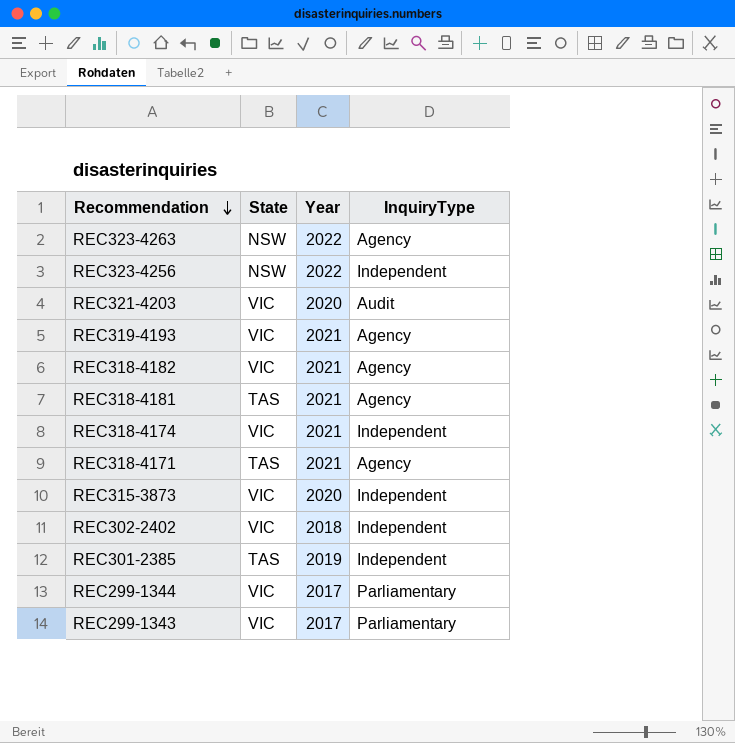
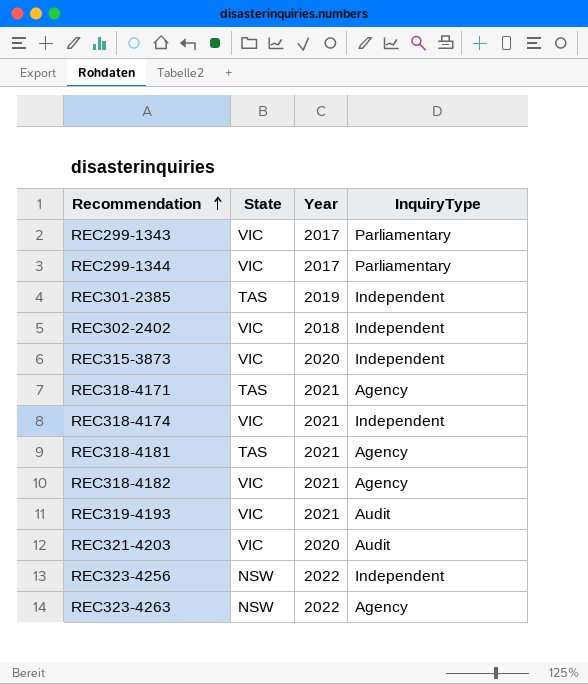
row order: Recommendation descending -> Recommendation ascending
REC319-4193 | InquiryType: Agency -> Audit

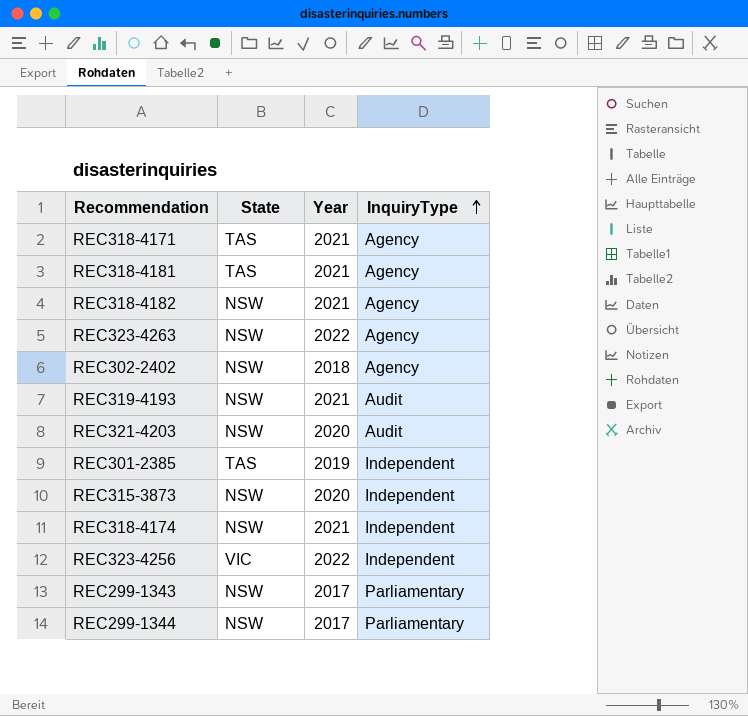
row order: Recommendation ascending -> InquiryType ascending
REC318-4182 | State: VIC -> NSW
REC302-2402 | State: VIC -> NSW
REC302-2402 | InquiryType: Independent -> Agency
REC319-4193 | State: VIC -> NSW
REC321-4203 | State: VIC -> NSW
REC315-3873 | State: VIC -> NSW
REC318-4174 | State: VIC -> NSW
REC323-4256 | State: NSW -> VIC
REC299-1343 | State: VIC -> NSW
REC299-1344 | State: VIC -> NSW

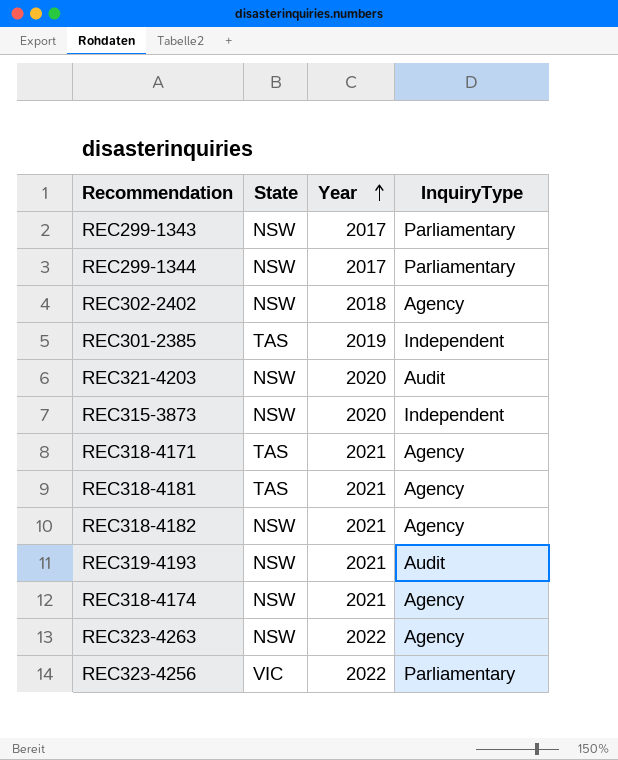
row order: InquiryType ascending -> Year ascending
REC318-4174 | InquiryType: Independent -> Agency
REC323-4256 | InquiryType: Independent -> Parliamentary

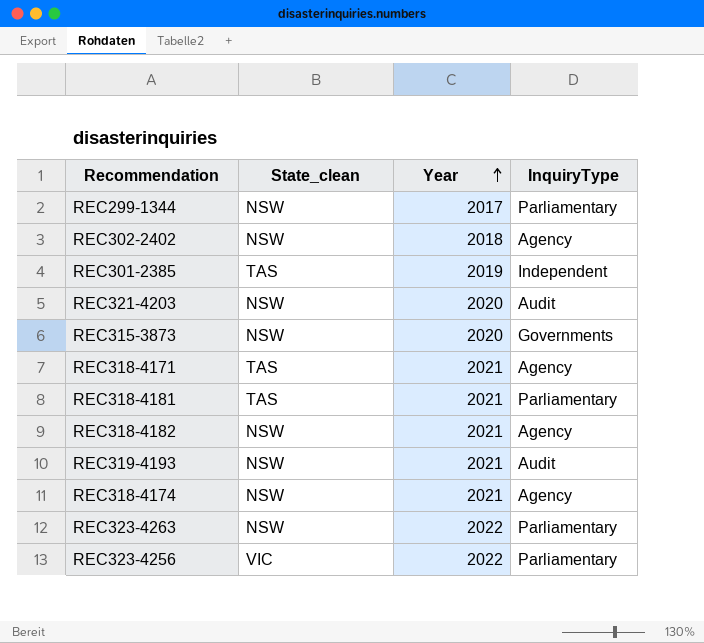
column name: State -> State_clean
row REC299-1343: NSW | 2017 | Parliamentary -> none
REC315-3873 | InquiryType: Independent -> Governments
REC318-4181 | InquiryType: Agency -> Parliamentary
REC323-4263 | InquiryType: Agency -> Parliamentary

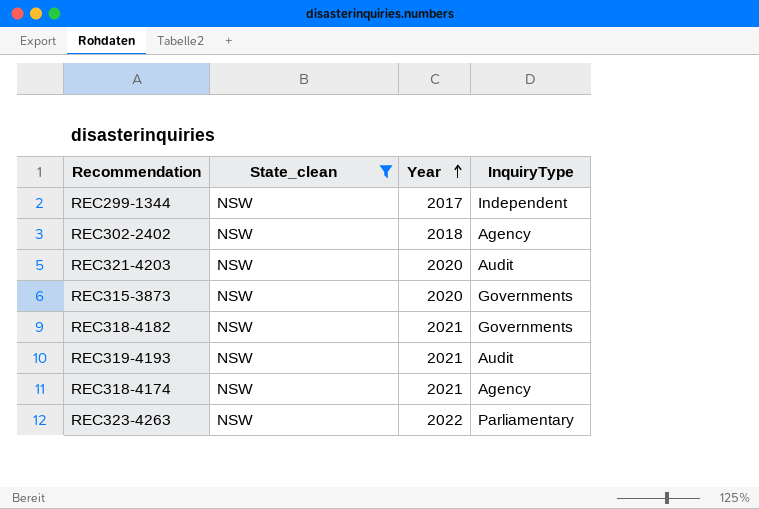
filter: none -> State_clean = NSW
REC299-1344 | InquiryType: Parliamentary -> Independent
REC318-4182 | InquiryType: Agency -> Governments

